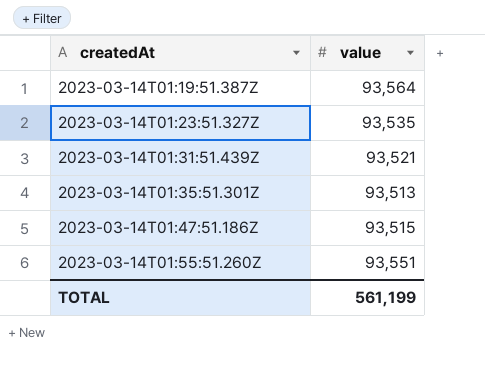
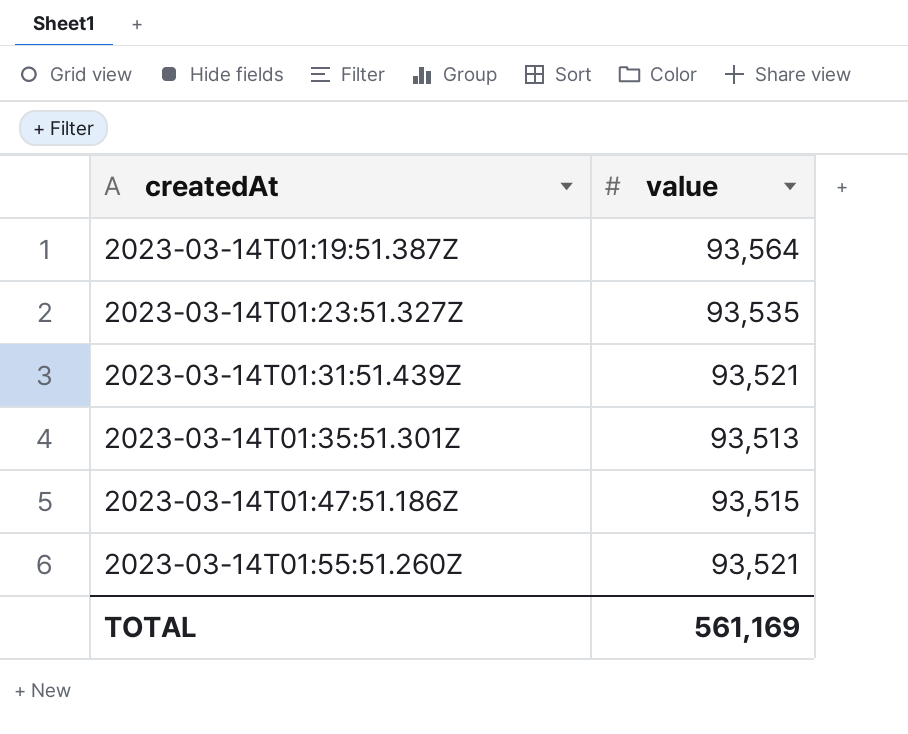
2023-03-14T01:55:51.260Z | value: 93,551 -> 93,521
TOTAL | value: 561,199 -> 561,169

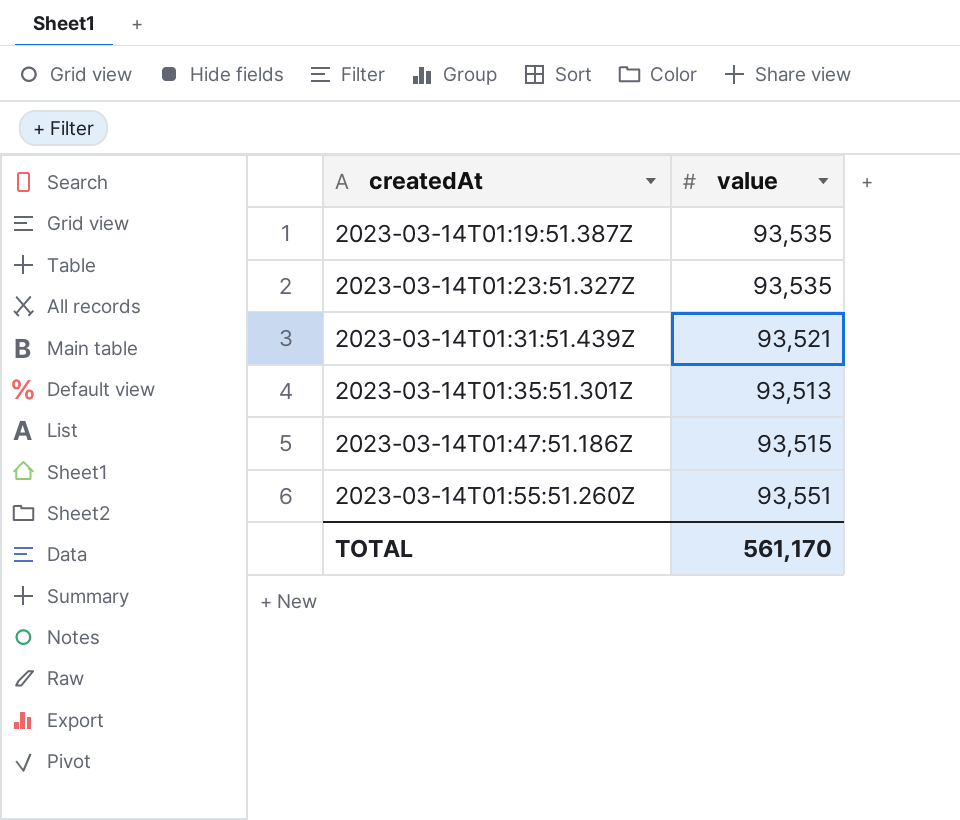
2023-03-14T01:19:51.387Z | value: 93,564 -> 93,535
2023-03-14T01:55:51.260Z | value: 93,521 -> 93,551
TOTAL | value: 561,169 -> 561,170

